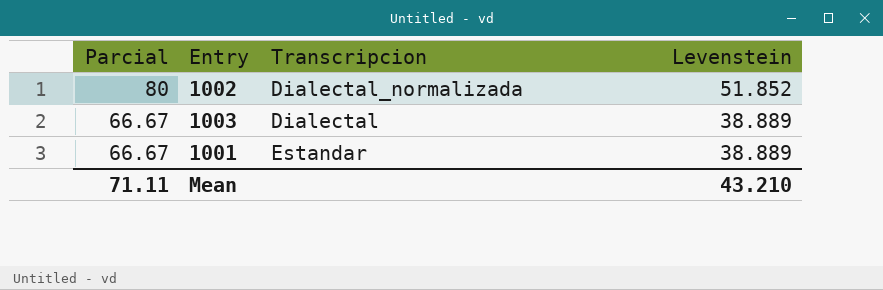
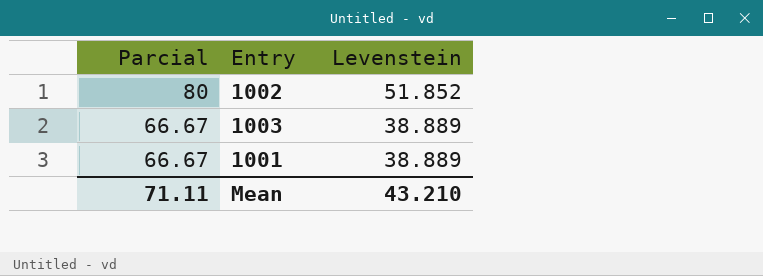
column Transcripcion | position: 3 -> none

